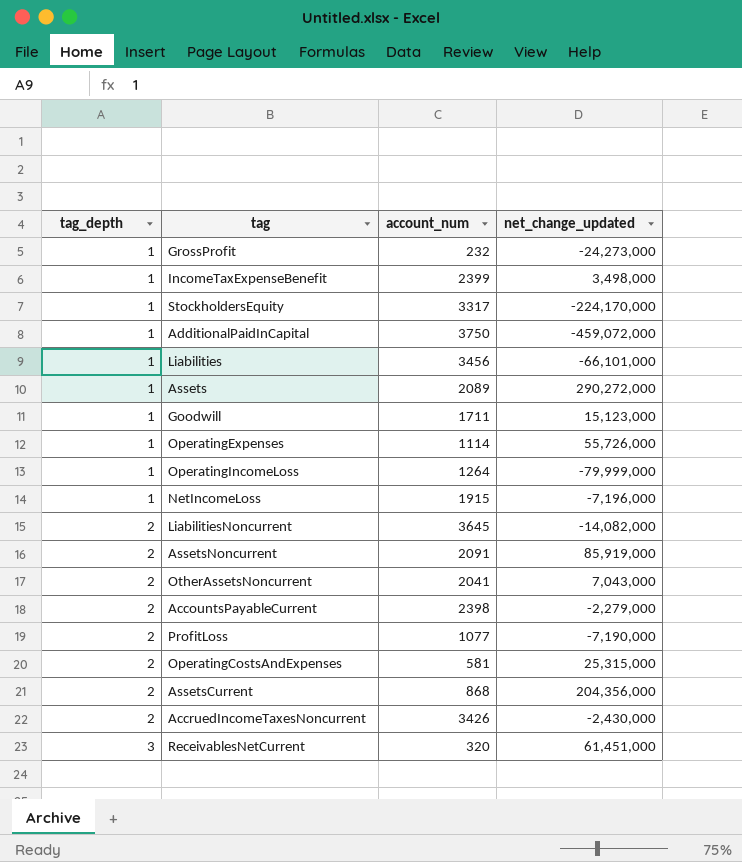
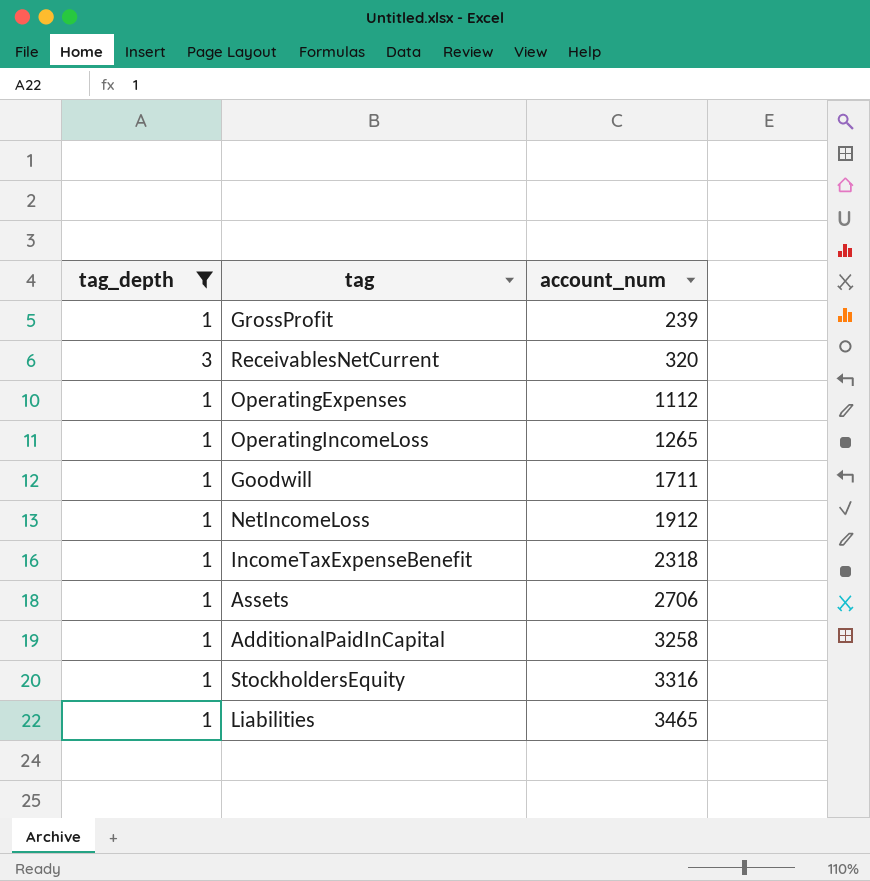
filter: none -> tag_depth != 2
row order: tag_depth ascending -> account_num ascending
column net_change_updated | position: 4 -> none
GrossProfit | account_num: 232 -> 239
OperatingExpenses | account_num: 1114 -> 1112
OperatingIncomeLoss | account_num: 1264 -> 1265
NetIncomeLoss | account_num: 1915 -> 1912
IncomeTaxExpenseBenefit | account_num: 2399 -> 2318
Assets | account_num: 2089 -> 2706
AdditionalPaidInCapital | account_num: 3750 -> 3258
StockholdersEquity | account_num: 3317 -> 3316
Liabilities | account_num: 3456 -> 3465

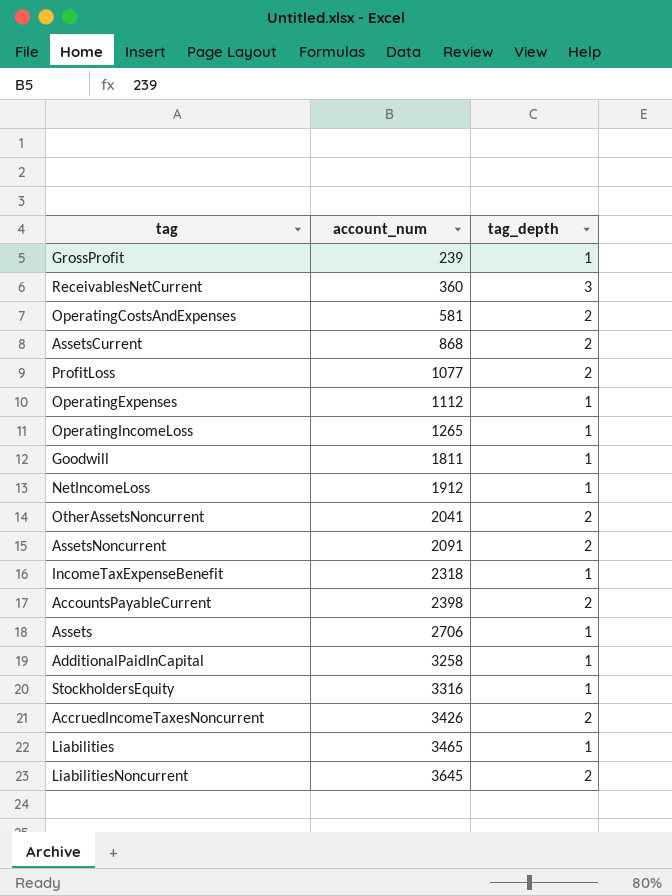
filter: tag_depth != 2 -> none
column tag_depth | position: 1 -> 3
ReceivablesNetCurrent | account_num: 320 -> 360
Goodwill | account_num: 1711 -> 1811

